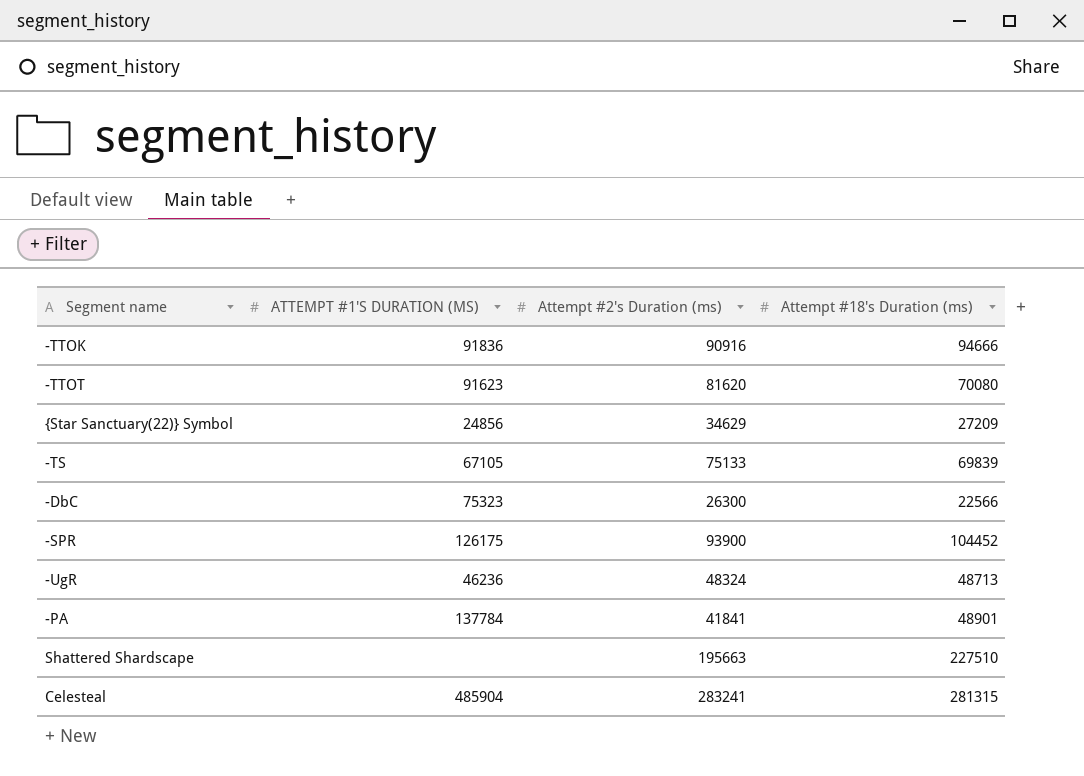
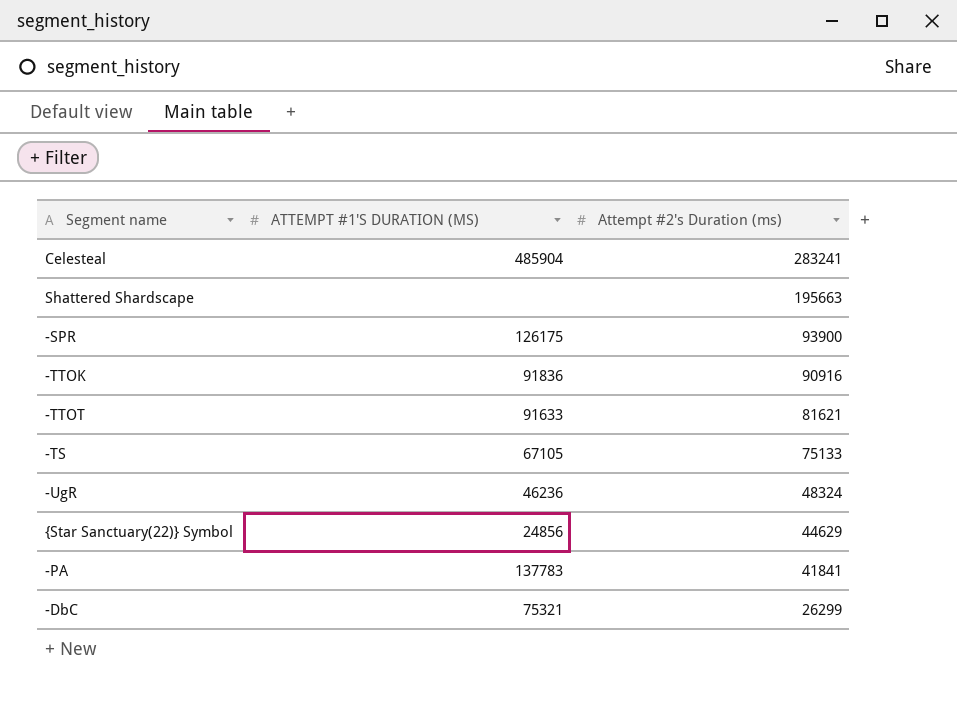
row order: none -> Attempt #2's Duration (ms) descending
column Attempt #18's Duration (ms) | position: 4 -> none
-TTOT | ATTEMPT #1'S DURATION (MS): 91623 -> 91633
-TTOT | Attempt #2's Duration (ms): 81620 -> 81621
{Star Sanctuary(22)} Symbol | Attempt #2's Duration (ms): 34629 -> 44629
-PA | ATTEMPT #1'S DURATION (MS): 137784 -> 137783
-DbC | ATTEMPT #1'S DURATION (MS): 75323 -> 75321
-DbC | Attempt #2's Duration (ms): 26300 -> 26299

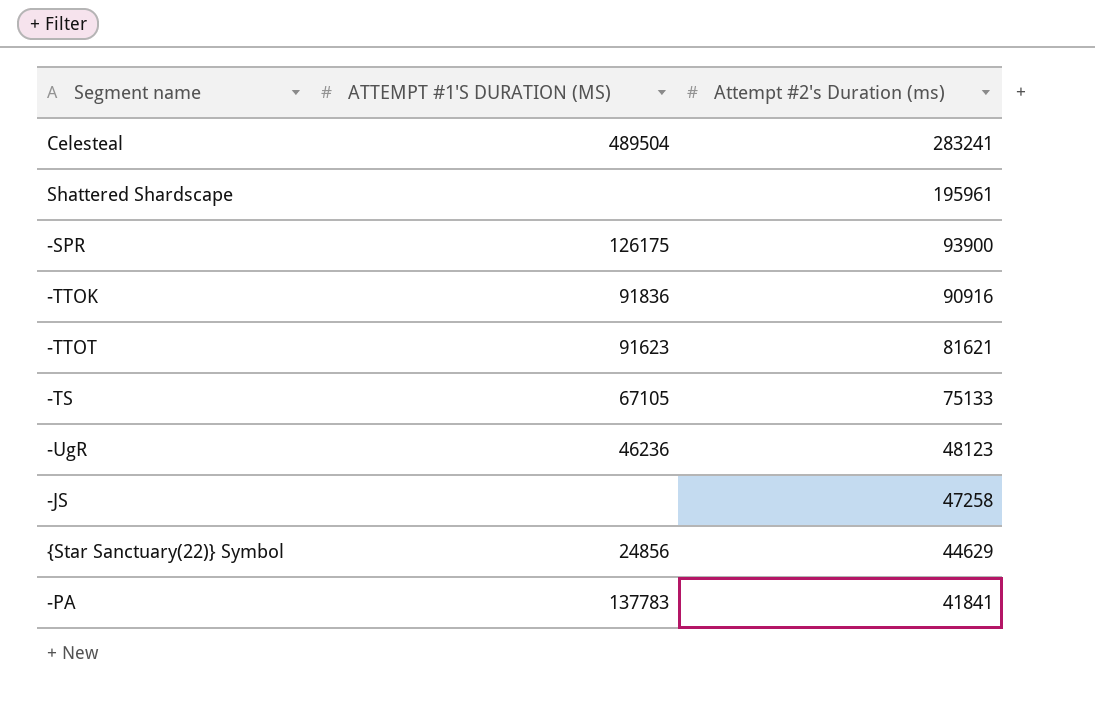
row -DbC: 75321 | 26299 -> none
Celesteal | ATTEMPT #1'S DURATION (MS): 485904 -> 489504
Shattered Shardscape | Attempt #2's Duration (ms): 195663 -> 195961
-TTOT | ATTEMPT #1'S DURATION (MS): 91633 -> 91623
-UgR | Attempt #2's Duration (ms): 48324 -> 48123
row -JS: none -> none | 47258

